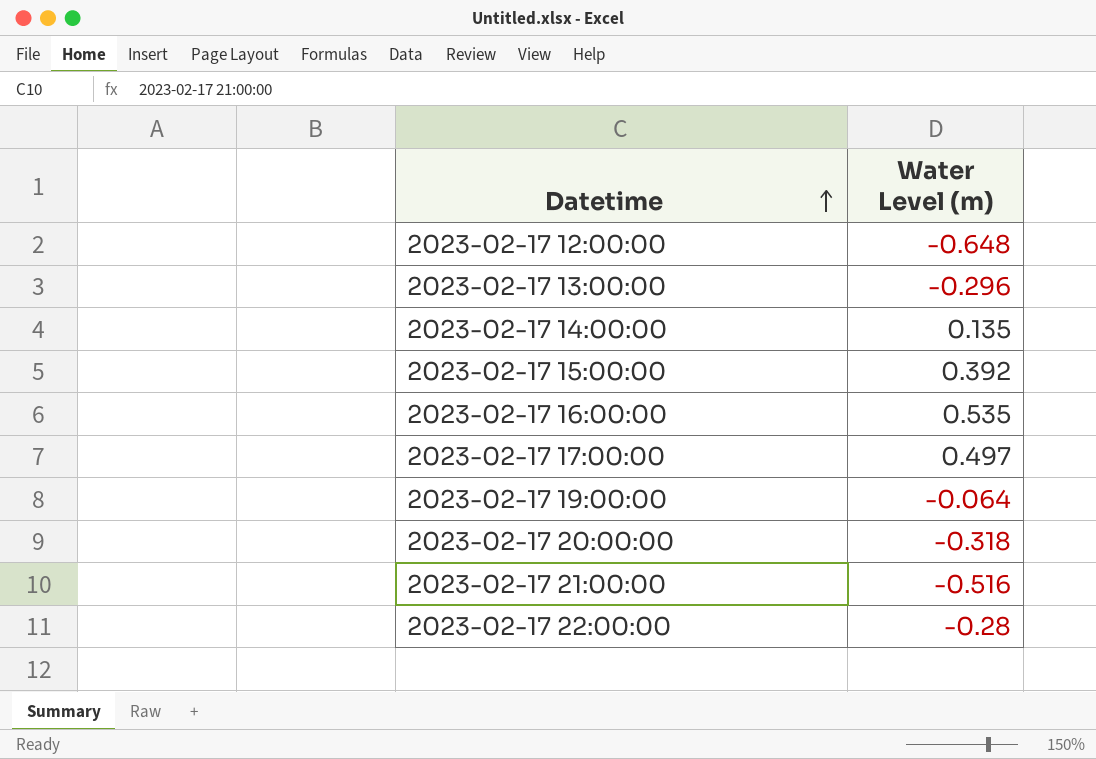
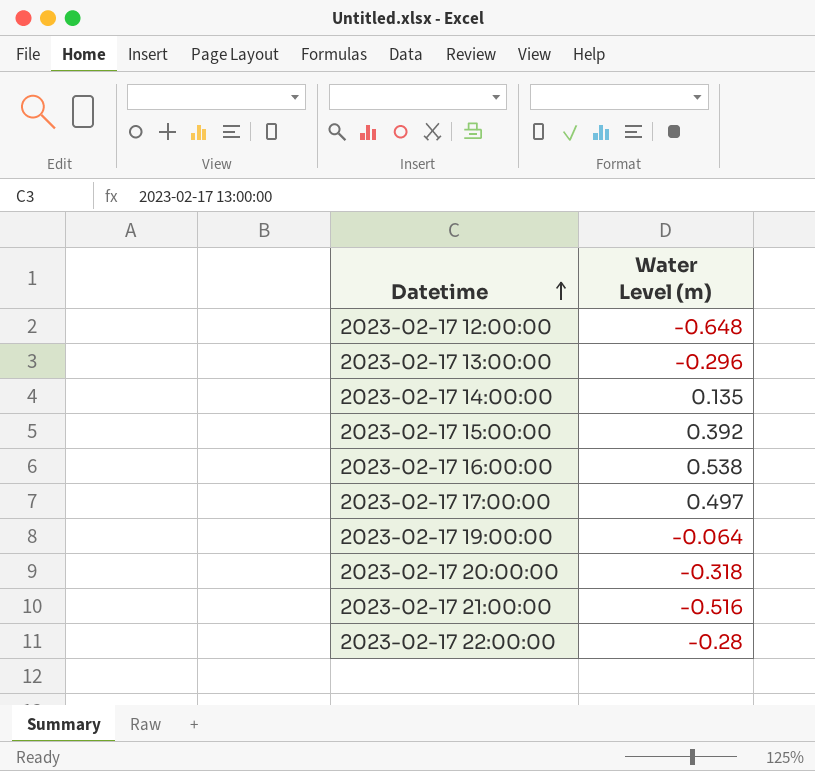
2023-02-17 16:00:00 | Water Level (m): 0.535 -> 0.538

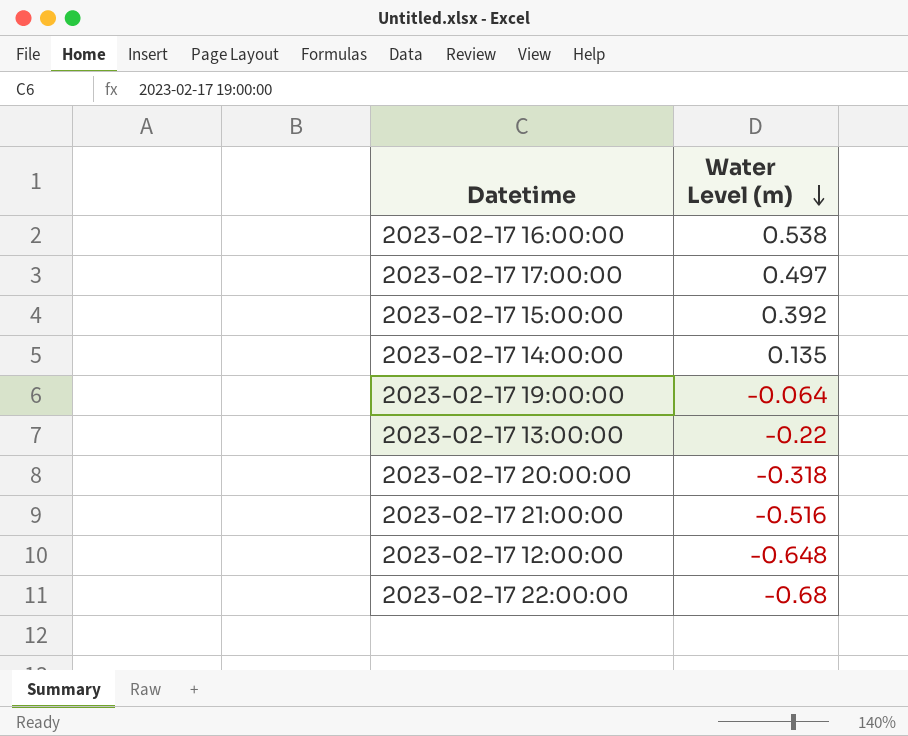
row order: Datetime ascending -> Water Level (m) descending
2023-02-17 13:00:00 | Water Level (m): -0.296 -> -0.22
2023-02-17 22:00:00 | Water Level (m): -0.28 -> -0.68

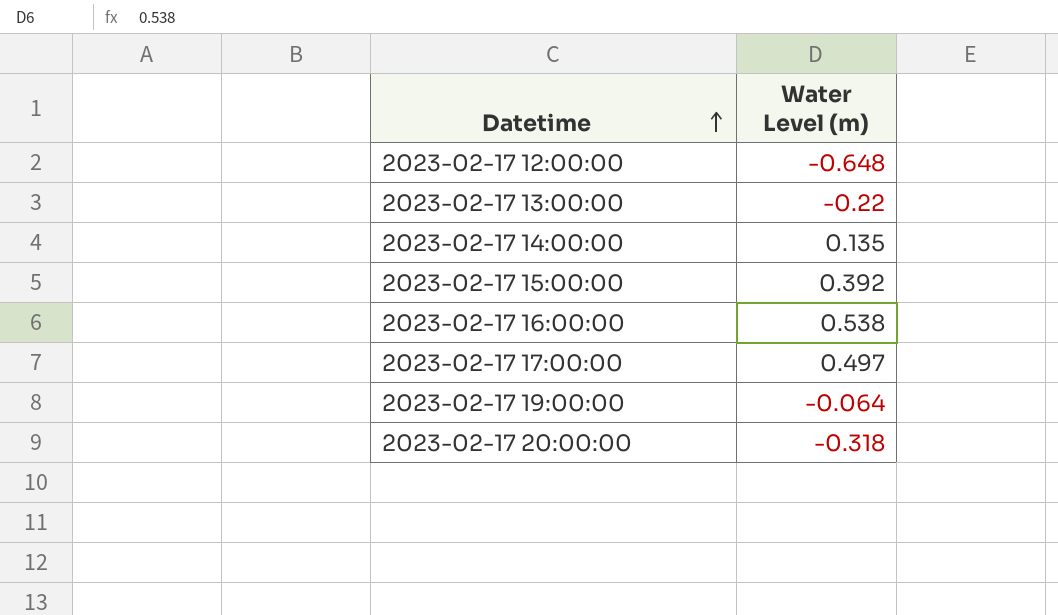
row order: Water Level (m) descending -> Datetime ascending
row 2023-02-17 21:00:00: -0.516 -> none
row 2023-02-17 22:00:00: -0.68 -> none

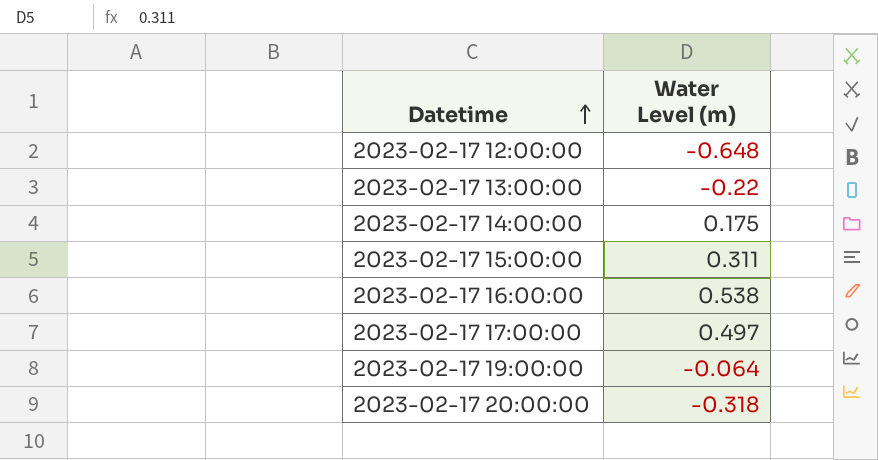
2023-02-17 14:00:00 | Water Level (m): 0.135 -> 0.175
2023-02-17 15:00:00 | Water Level (m): 0.392 -> 0.311

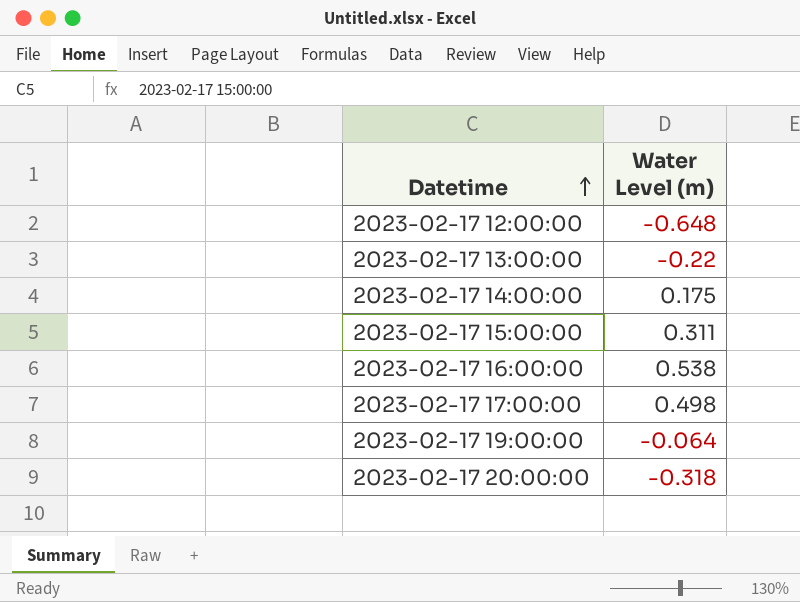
2023-02-17 17:00:00 | Water Level (m): 0.497 -> 0.498

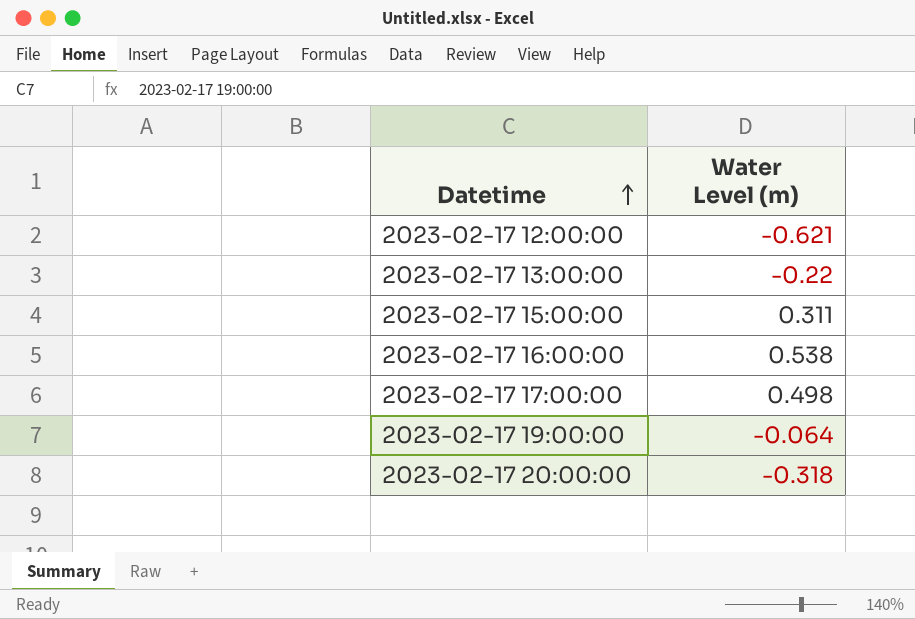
row 2023-02-17 14:00:00: 0.175 -> none
2023-02-17 12:00:00 | Water Level (m): -0.648 -> -0.621

